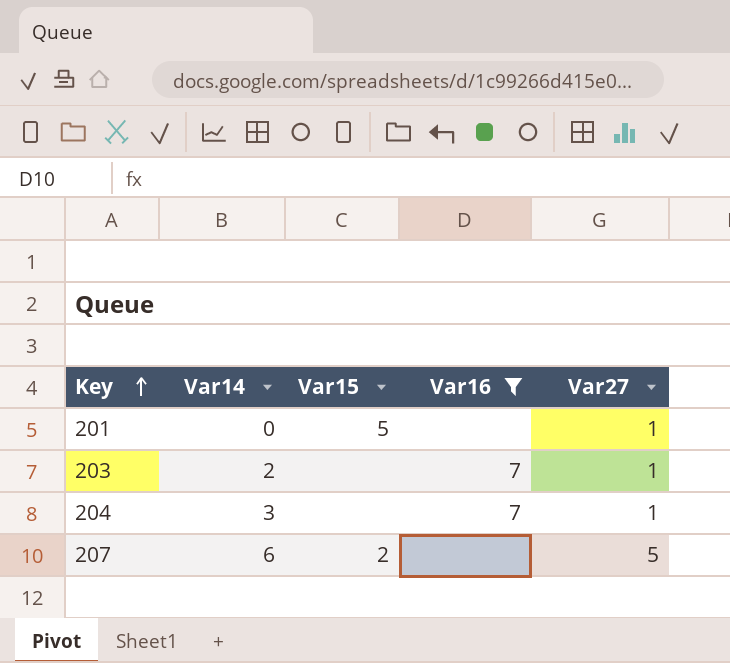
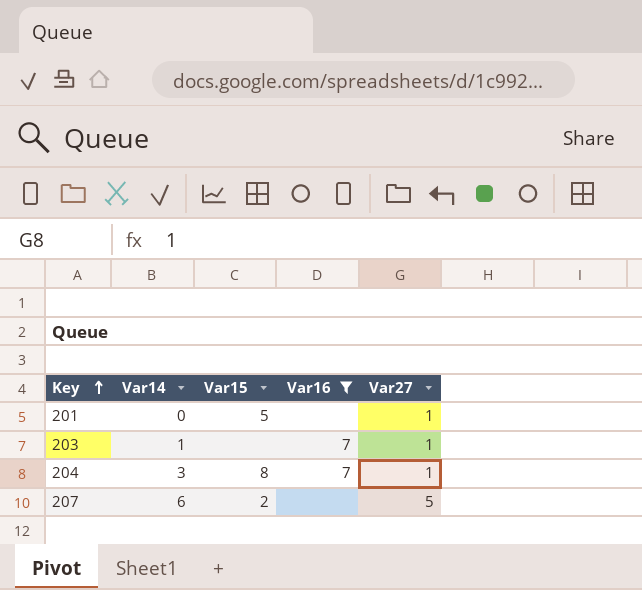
203 | Var14: 2 -> 1
204 | Var15: none -> 8

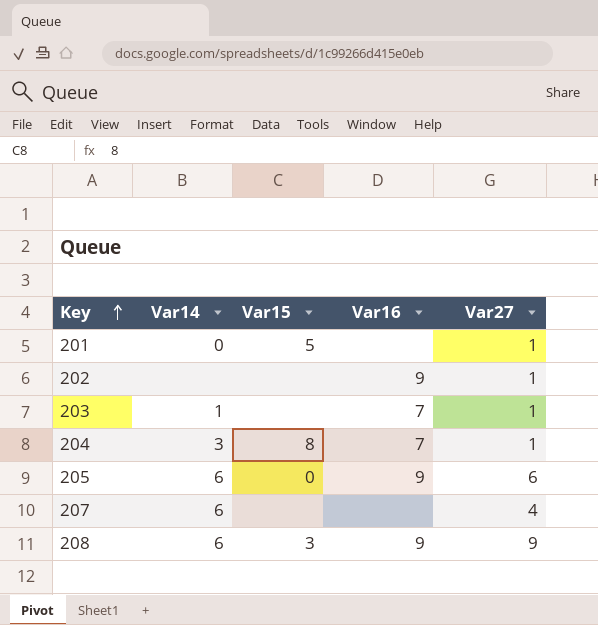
filter: Var16 != 9 -> none
207 | Var15: 2 -> none
207 | Var27: 5 -> 4

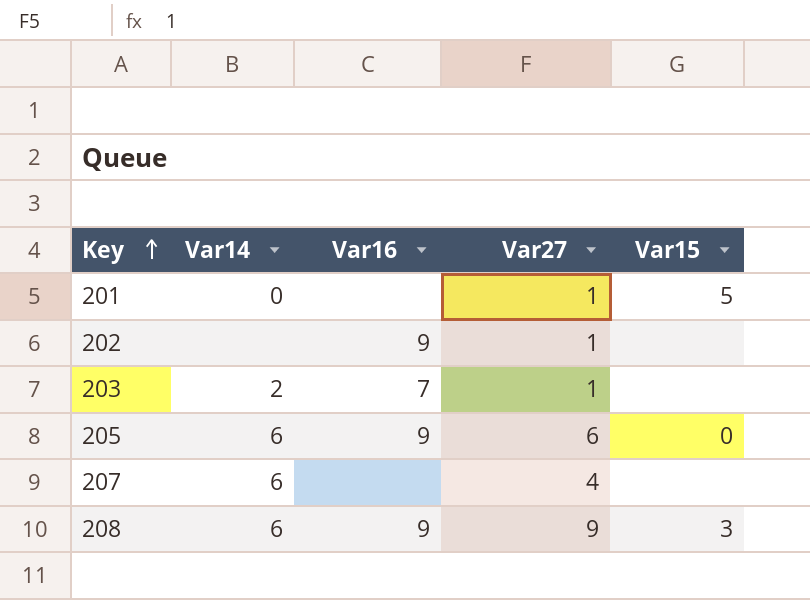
column Var15 | position: 3 -> 5
row 204: 3 | 8 | 7 | 1 -> none
203 | Var14: 1 -> 2

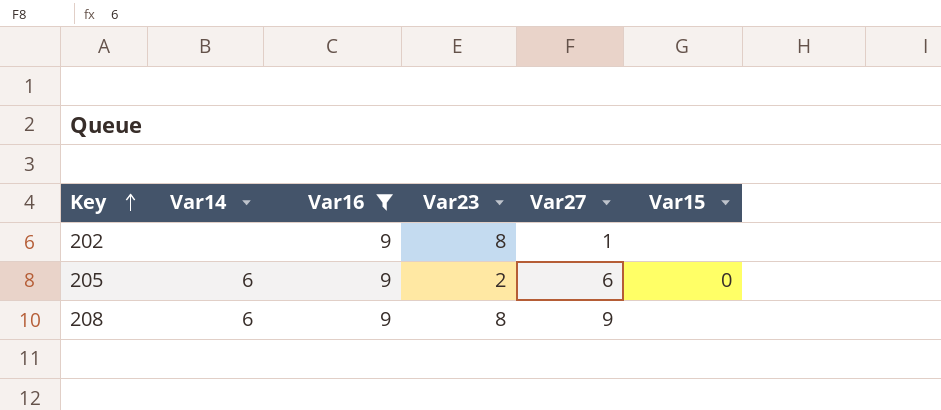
filter: none -> Var16 = 9
column Var23 | position: none -> 4
208 | Var15: 3 -> none

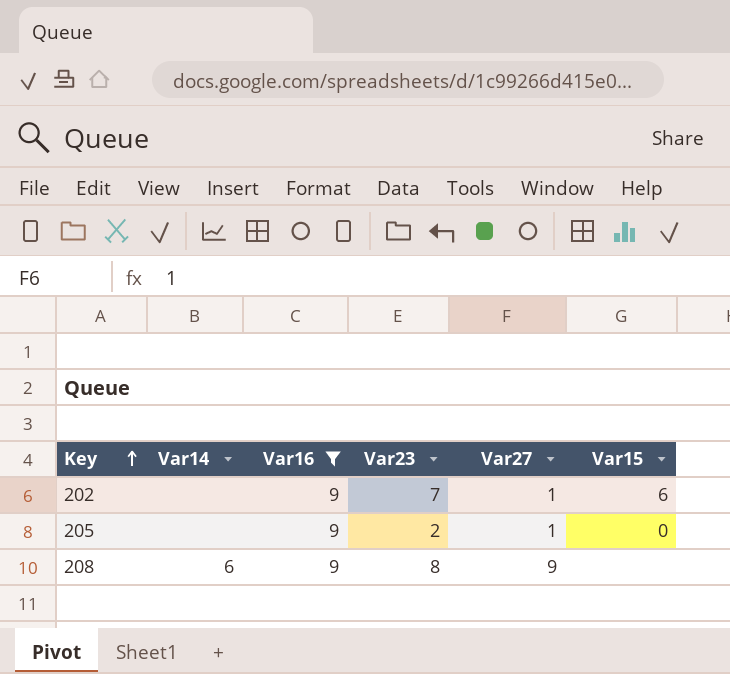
202 | Var23: 8 -> 7
202 | Var15: none -> 6
205 | Var14: 6 -> none
205 | Var27: 6 -> 1

